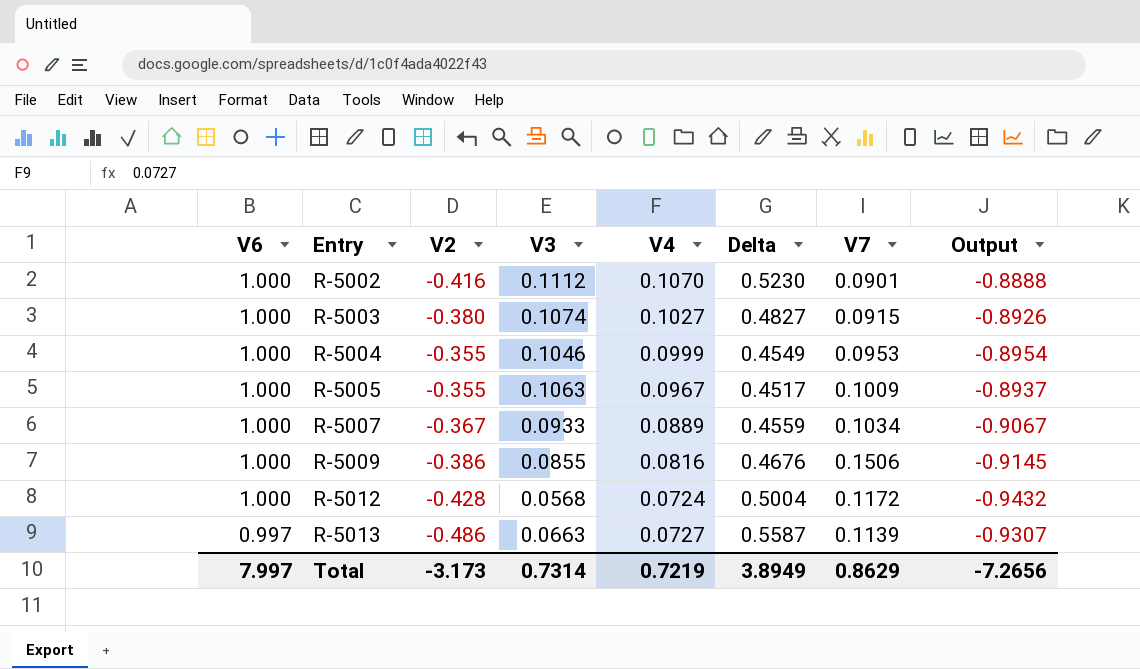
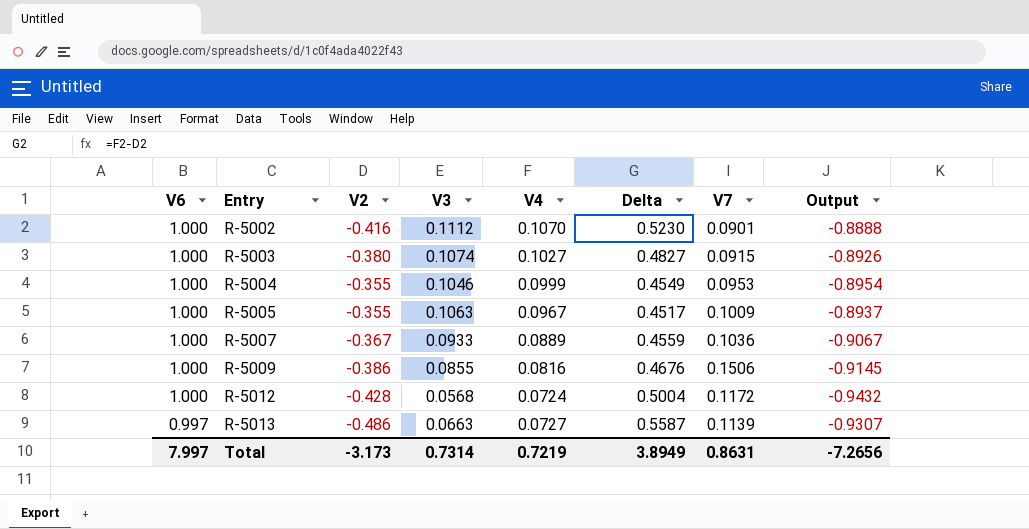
R-5007 | V7: 0.1034 -> 0.1036
Total | V7: 0.8629 -> 0.8631

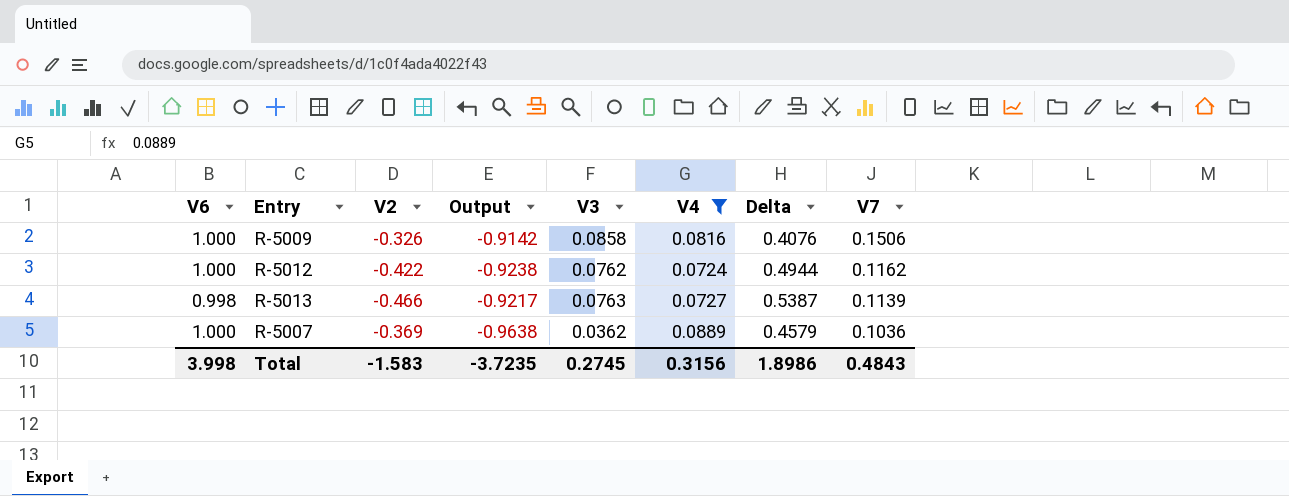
filter: none -> V4 <= 0.0889
row order: V6 descending -> V7 descending
column Output | position: 8 -> 4
R-5009 | V2: -0.386 -> -0.326
R-5009 | Output: -0.9145 -> -0.9142
R-5009 | V3: 0.0855 -> 0.0858
R-5009 | Delta: 0.4676 -> 0.4076
R-5012 | V2: -0.428 -> -0.422
R-5012 | Output: -0.9432 -> -0.9238
R-5012 | V3: 0.0568 -> 0.0762
R-5012 | Delta: 0.5004 -> 0.4944
R-5012 | V7: 0.1172 -> 0.1162
R-5013 | V6: 0.997 -> 0.998
R-5013 | V2: -0.486 -> -0.466
R-5013 | Output: -0.9307 -> -0.9217
R-5013 | V3: 0.0663 -> 0.0763
R-5013 | Delta: 0.5587 -> 0.5387
R-5007 | V2: -0.367 -> -0.369
R-5007 | Output: -0.9067 -> -0.9638
R-5007 | V3: 0.0933 -> 0.0362
R-5007 | Delta: 0.4559 -> 0.4579
Total | V6: 7.997 -> 3.998
Total | V2: -3.173 -> -1.583
Total | Output: -7.2656 -> -3.7235
Total | V3: 0.7314 -> 0.2745
Total | V4: 0.7219 -> 0.3156
Total | Delta: 3.8949 -> 1.8986
Total | V7: 0.8631 -> 0.4843

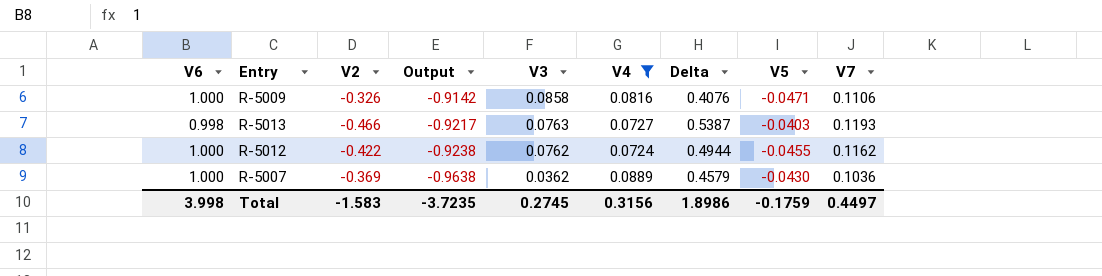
row order: V7 descending -> Output descending
column V5 | position: none -> 8
R-5009 | V7: 0.1506 -> 0.1106
R-5013 | V7: 0.1139 -> 0.1193
Total | V7: 0.4843 -> 0.4497

